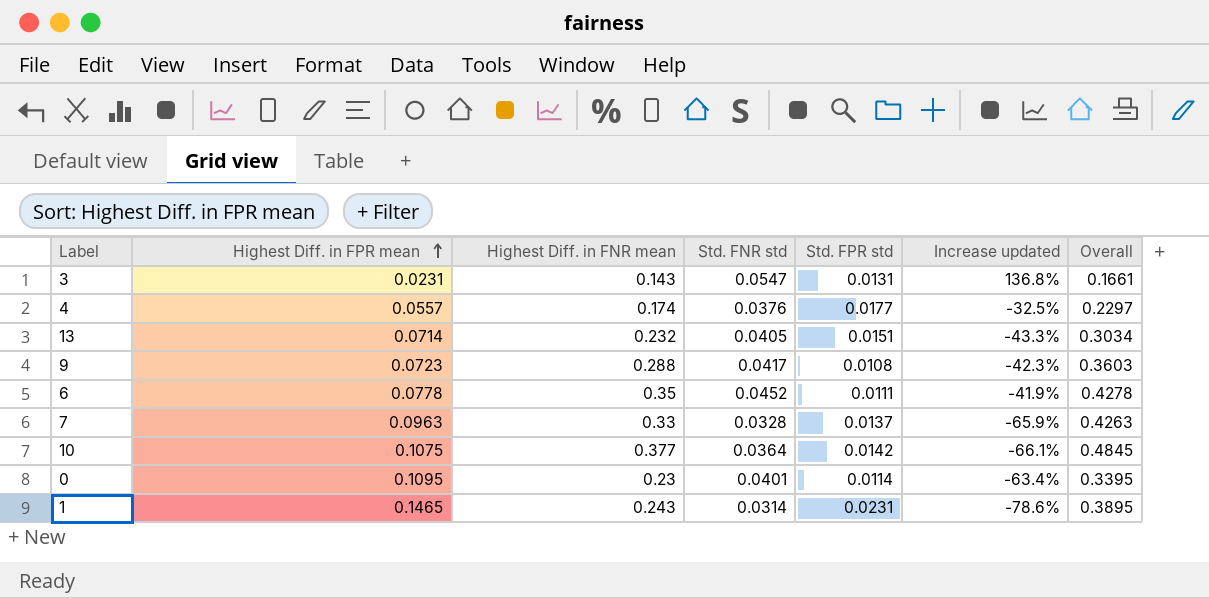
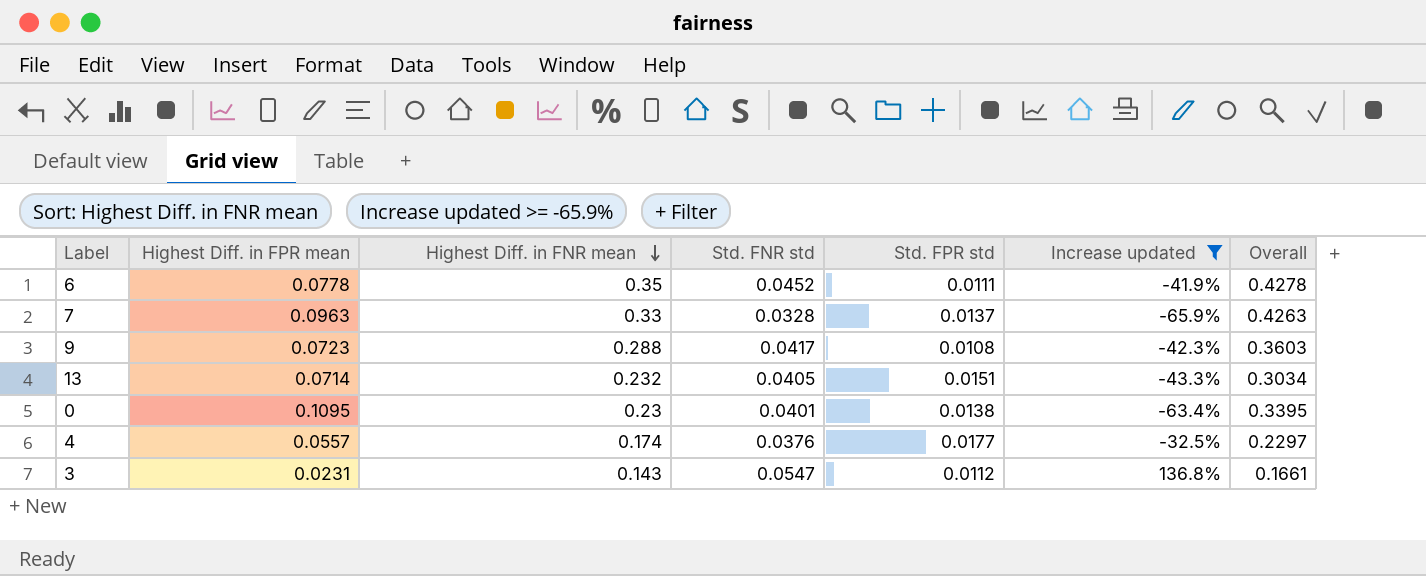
filter: none -> Increase updated >= -65.9%
row order: Highest Diff. in FPR mean ascending -> Highest Diff. in FNR mean descending
0 | Std. FPR std: 0.0114 -> 0.0138
3 | Std. FPR std: 0.0131 -> 0.0112

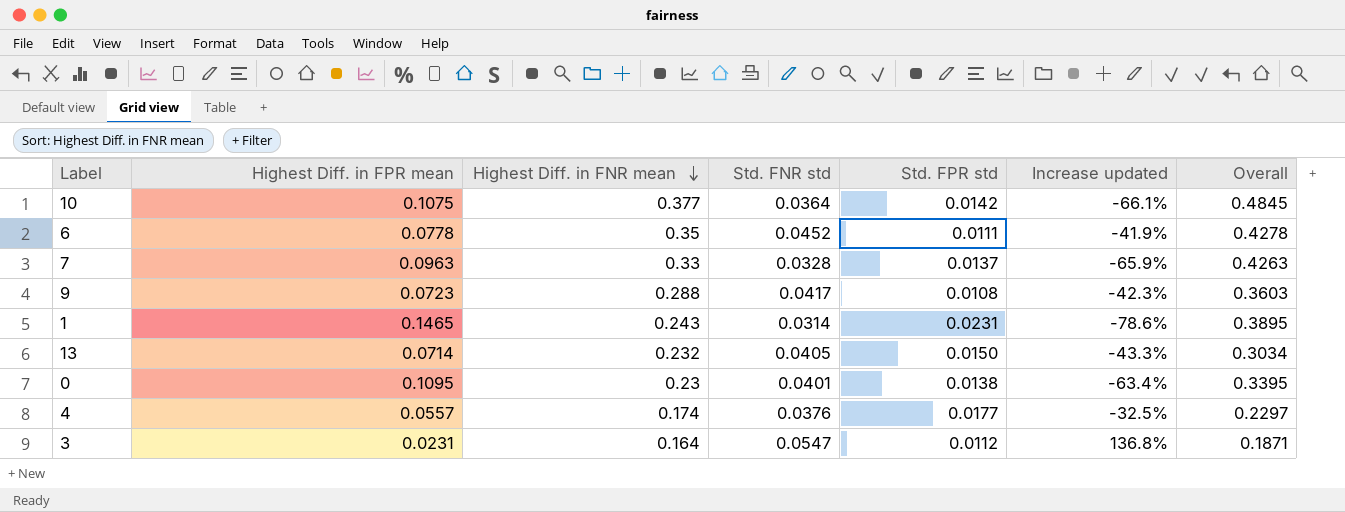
filter: Increase updated >= -65.9% -> none
13 | Std. FPR std: 0.0151 -> 0.0150
3 | Highest Diff. in FNR mean: 0.143 -> 0.164
3 | Overall: 0.1661 -> 0.1871

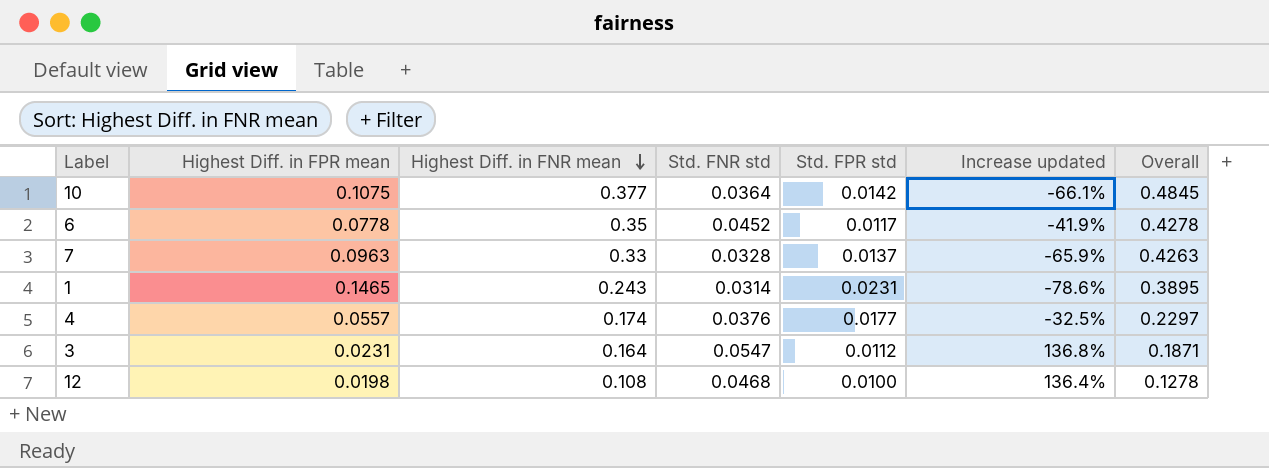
row 9: 0.0723 | 0.288 | 0.0417 | 0.0108 | -42.3% | 0.3603 -> none
row 13: 0.0714 | 0.232 | 0.0405 | 0.0150 | -43.3% | 0.3034 -> none
row 0: 0.1095 | 0.23 | 0.0401 | 0.0138 | -63.4% | 0.3395 -> none
6 | Std. FPR std: 0.0111 -> 0.0117
row 12: none -> 0.0198 | 0.108 | 0.0468 | 0.0100 | 136.4% | 0.1278

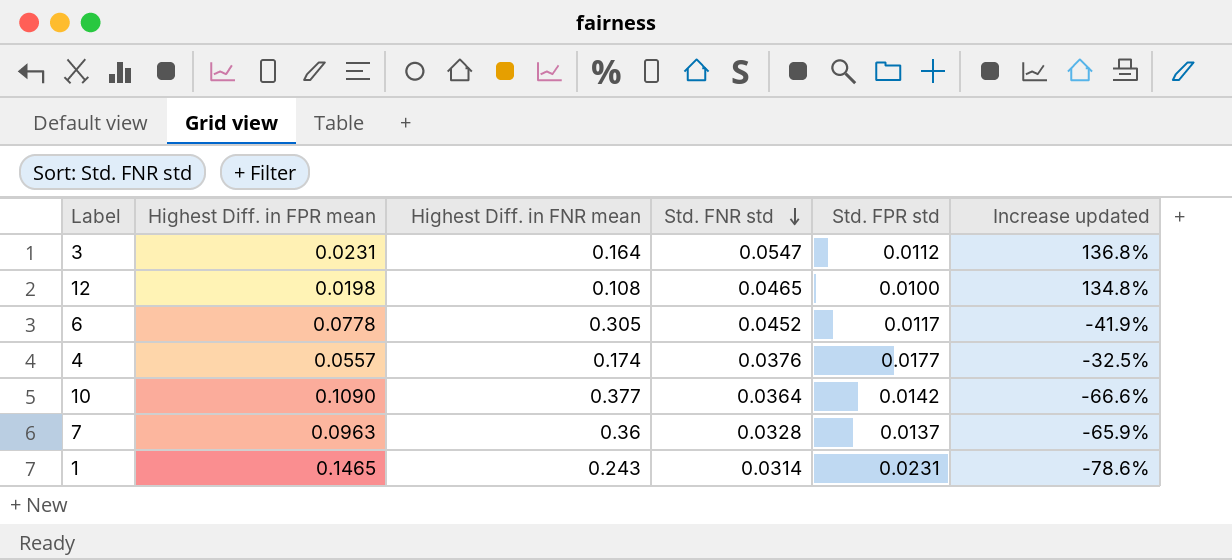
row order: Highest Diff. in FNR mean descending -> Std. FNR std descending
column Overall | formula: [Highest Diff. in FPR mean] + [Highest Diff. in FNR mean] -> none
12 | Std. FNR std: 0.0468 -> 0.0465
12 | Increase updated: 136.4% -> 134.8%
6 | Highest Diff. in FNR mean: 0.35 -> 0.305
10 | Highest Diff. in FPR mean: 0.1075 -> 0.1090
10 | Increase updated: -66.1% -> -66.6%
7 | Highest Diff. in FNR mean: 0.33 -> 0.36

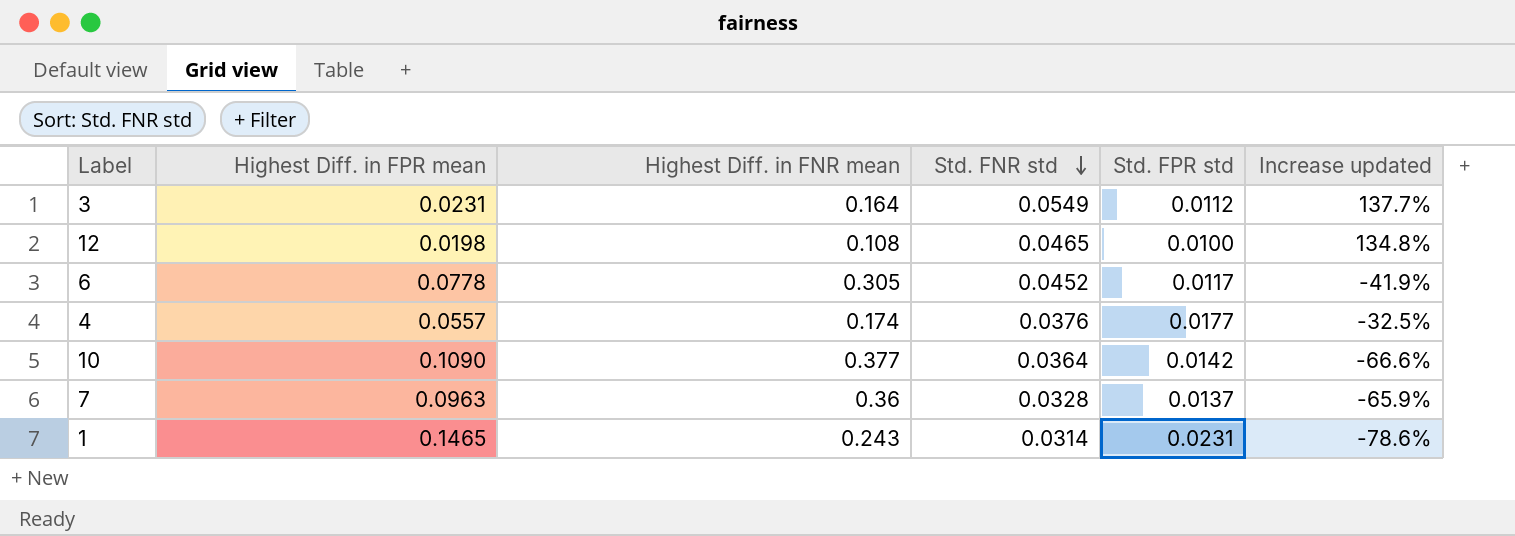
3 | Std. FNR std: 0.0547 -> 0.0549
3 | Increase updated: 136.8% -> 137.7%

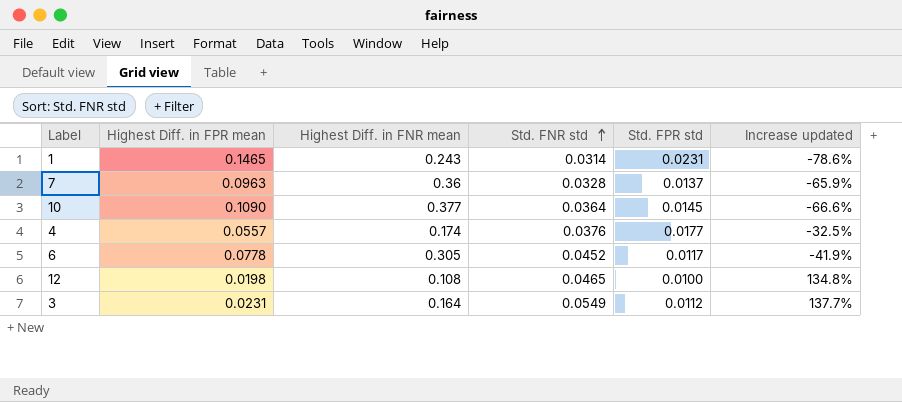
row order: Std. FNR std descending -> Std. FNR std ascending
10 | Std. FPR std: 0.0142 -> 0.0145

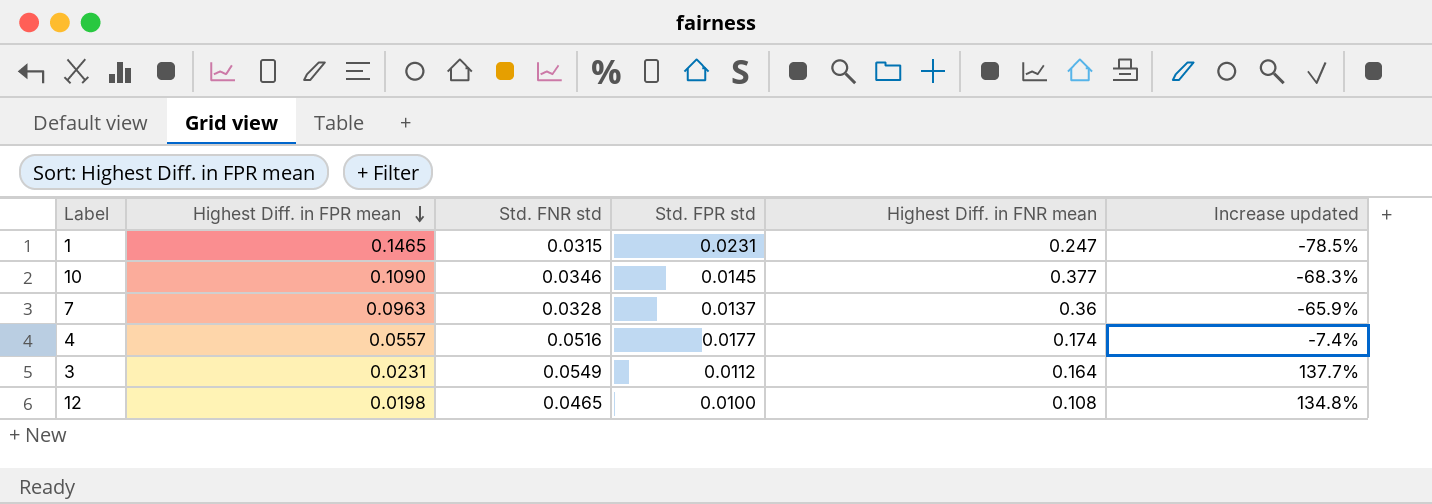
row order: Std. FNR std ascending -> Highest Diff. in FPR mean descending
column Highest Diff. in FNR mean | position: 3 -> 5
row 6: 0.0778 | 0.305 | 0.0452 | 0.0117 | -41.9% -> none
1 | Std. FNR std: 0.0314 -> 0.0315
1 | Highest Diff. in FNR mean: 0.243 -> 0.247
1 | Increase updated: -78.6% -> -78.5%
10 | Std. FNR std: 0.0364 -> 0.0346
10 | Increase updated: -66.6% -> -68.3%
4 | Std. FNR std: 0.0376 -> 0.0516
4 | Increase updated: -32.5% -> -7.4%

